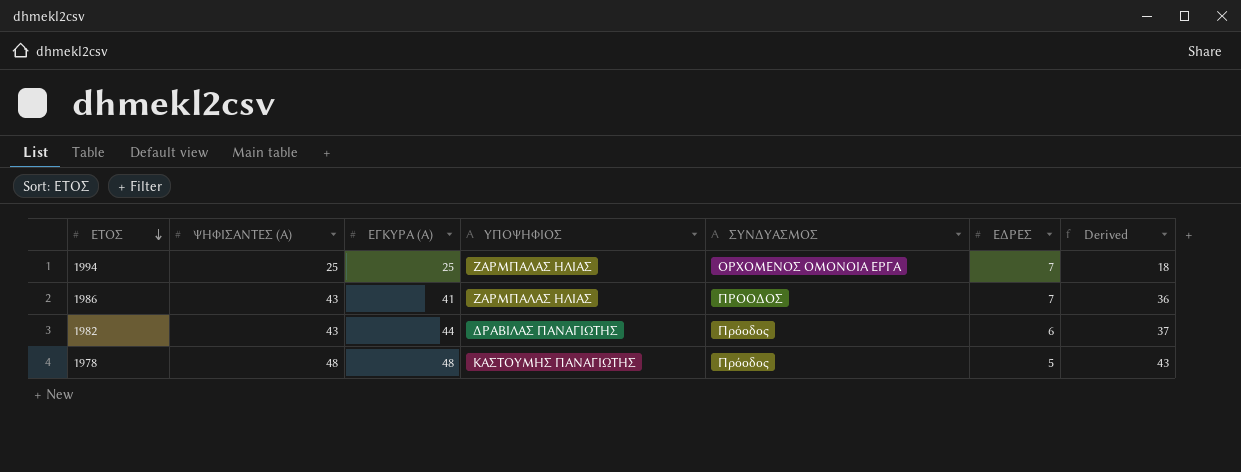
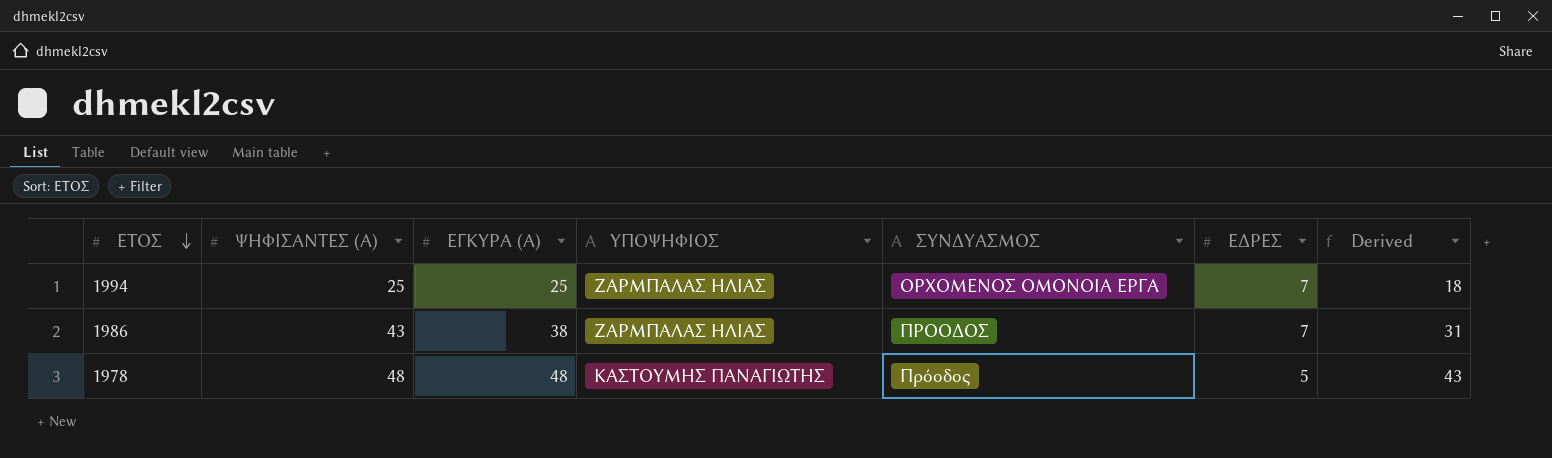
column Derived | formula: [ΨΗΦΙΣΑΝΤΕΣ (Α)] - [ΕΔΡΕΣ] -> [ΕΓΚΥΡΑ (Α)] - [ΕΔΡΕΣ]
row 1982: 43 | 44 | ΔΡΑΒΙΛΑΣ ΠΑΝΑΓΙΩΤΗΣ | Πρόοδος | 6 | 37 -> none
1986 | ΕΓΚΥΡΑ (Α): 41 -> 38

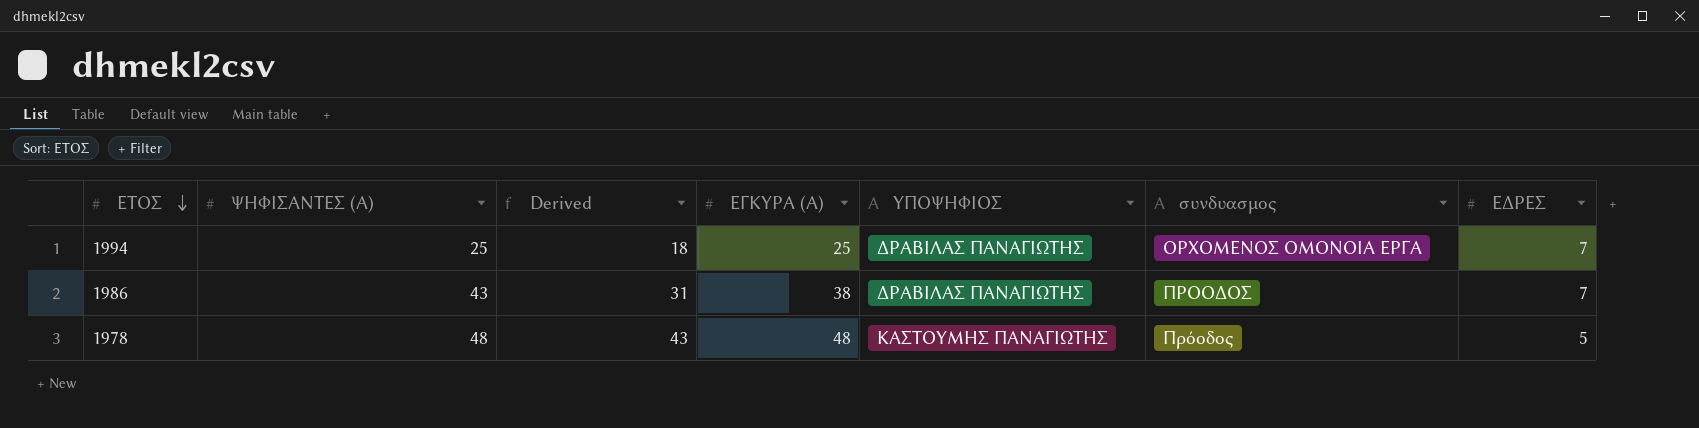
column Derived | position: 7 -> 3
column name: ΣΥΝΔΥΑΣΜΟΣ -> συνδυασμος
1994 | ΥΠΟΨΗΦΙΟΣ: ΖΑΡΜΠΑΛΑΣ ΗΛΙΑΣ -> ΔΡΑΒΙΛΑΣ ΠΑΝΑΓΙΩΤΗΣ
1986 | ΥΠΟΨΗΦΙΟΣ: ΖΑΡΜΠΑΛΑΣ ΗΛΙΑΣ -> ΔΡΑΒΙΛΑΣ ΠΑΝΑΓΙΩΤΗΣ

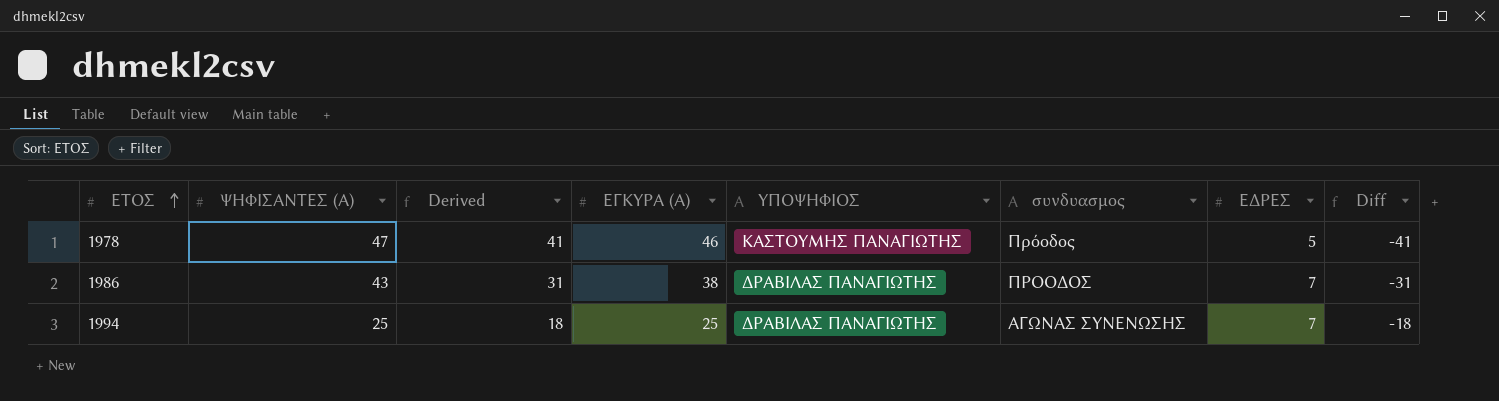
row order: ΕΤΟΣ descending -> ΕΤΟΣ ascending
column Diff | formula: none -> [ΕΔΡΕΣ] - [ΕΓΚΥΡΑ (Α)]
1978 | ΨΗΦΙΣΑΝΤΕΣ (Α): 48 -> 47
1978 | Derived: 43 -> 41
1978 | ΕΓΚΥΡΑ (Α): 48 -> 46
1994 | συνδυασμος: ΟΡΧΟΜΕΝΟΣ ΟΜΟΝΟΙΑ ΕΡΓΑ -> ΑΓΩΝΑΣ ΣΥΝΕΝΩΣΗΣ

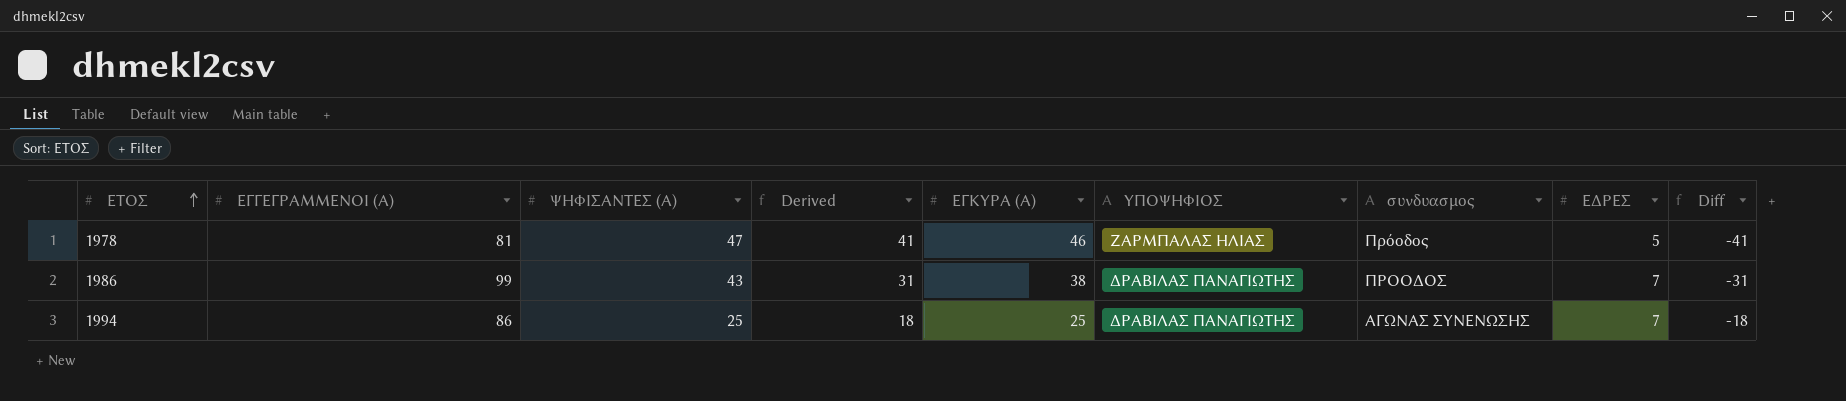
column ΕΓΓΕΓΡΑΜΜΕΝΟΙ (Α) | position: none -> 2
1978 | ΥΠΟΨΗΦΙΟΣ: ΚΑΣΤΟΥΜΗΣ ΠΑΝΑΓΙΩΤΗΣ -> ΖΑΡΜΠΑΛΑΣ ΗΛΙΑΣ

